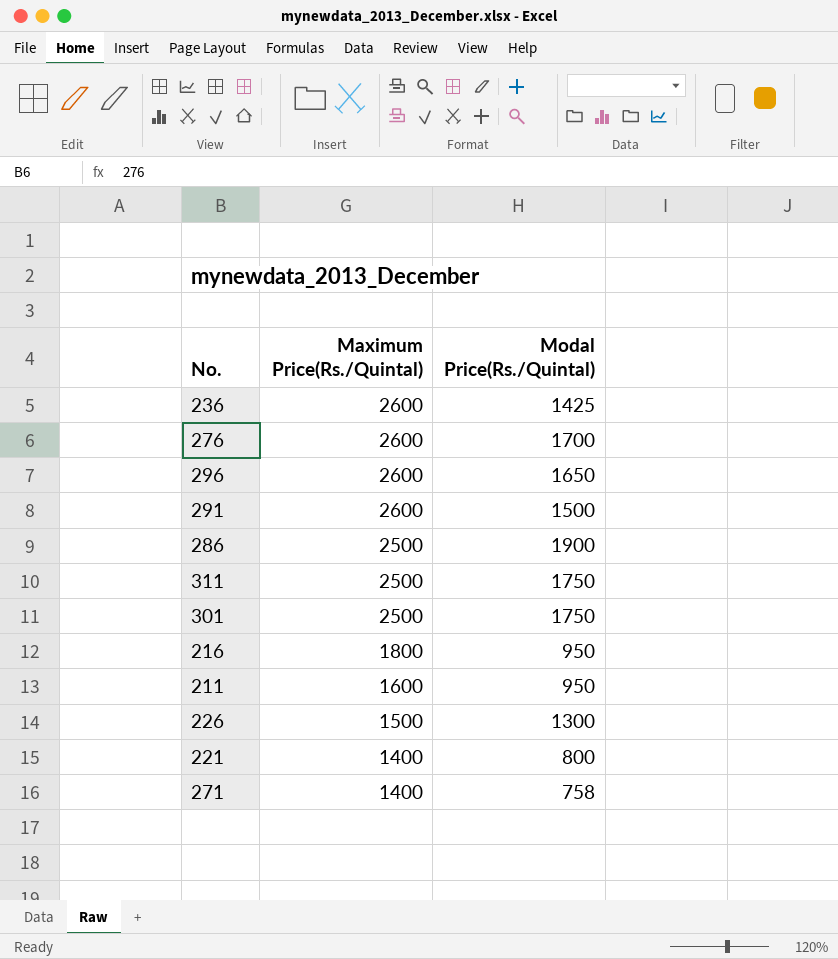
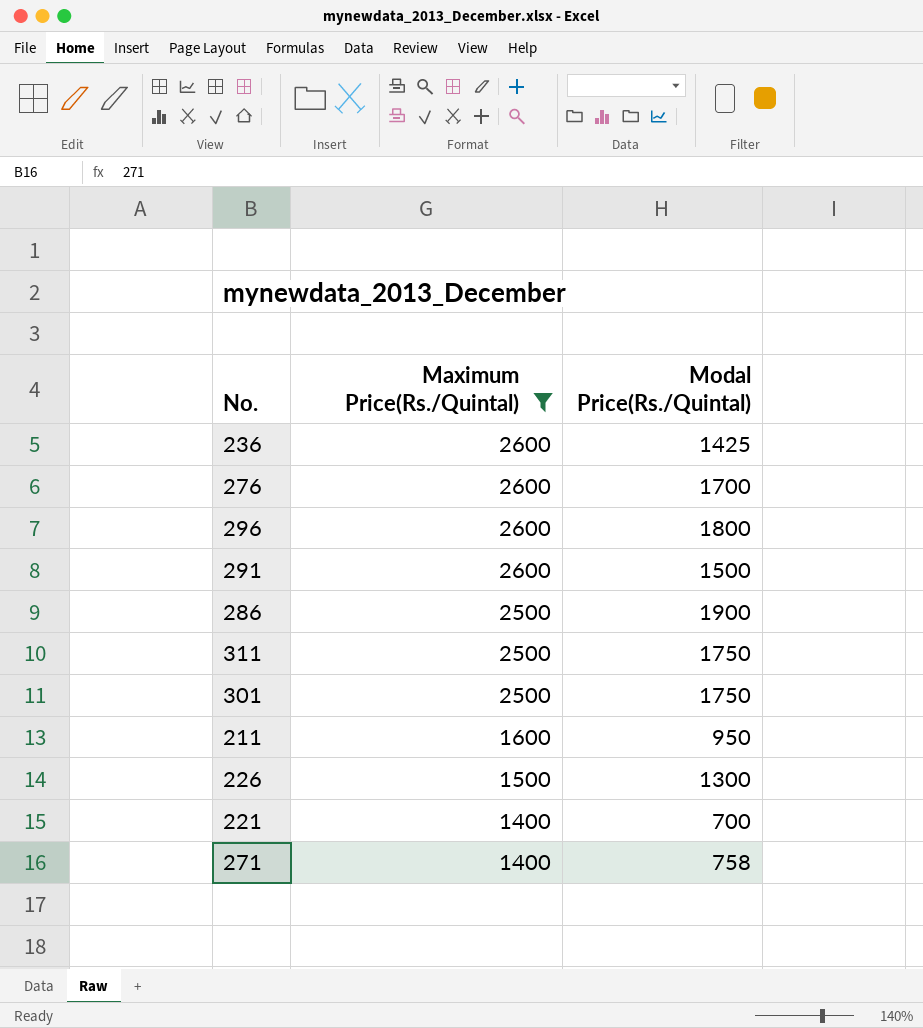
filter: none -> Maximum Price(Rs./Quintal) != 1800
296 | Modal Price(Rs./Quintal): 1650 -> 1800
221 | Modal Price(Rs./Quintal): 800 -> 700

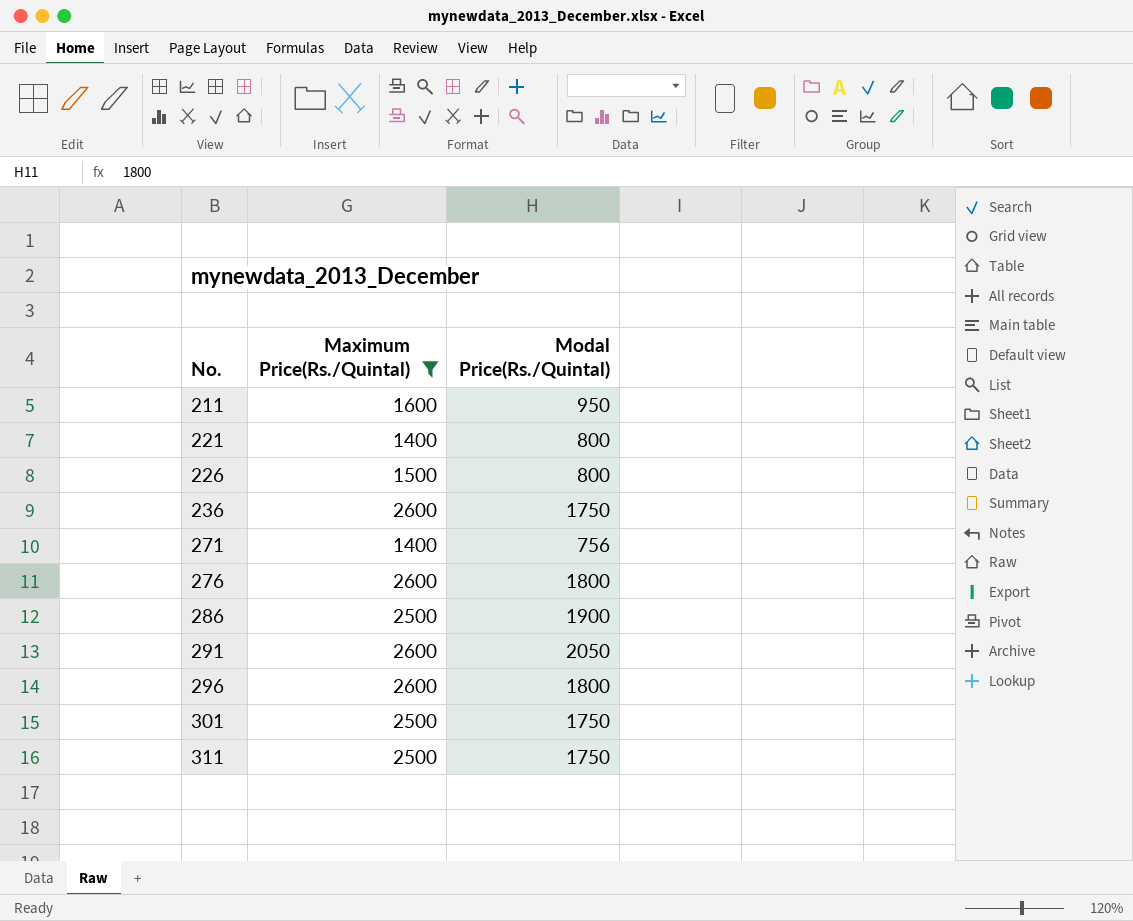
row order: Maximum Price(Rs./Quintal) descending -> No. ascending
221 | Modal Price(Rs./Quintal): 700 -> 800
226 | Modal Price(Rs./Quintal): 1300 -> 800
236 | Modal Price(Rs./Quintal): 1425 -> 1750
271 | Modal Price(Rs./Quintal): 758 -> 756
276 | Modal Price(Rs./Quintal): 1700 -> 1800
291 | Modal Price(Rs./Quintal): 1500 -> 2050

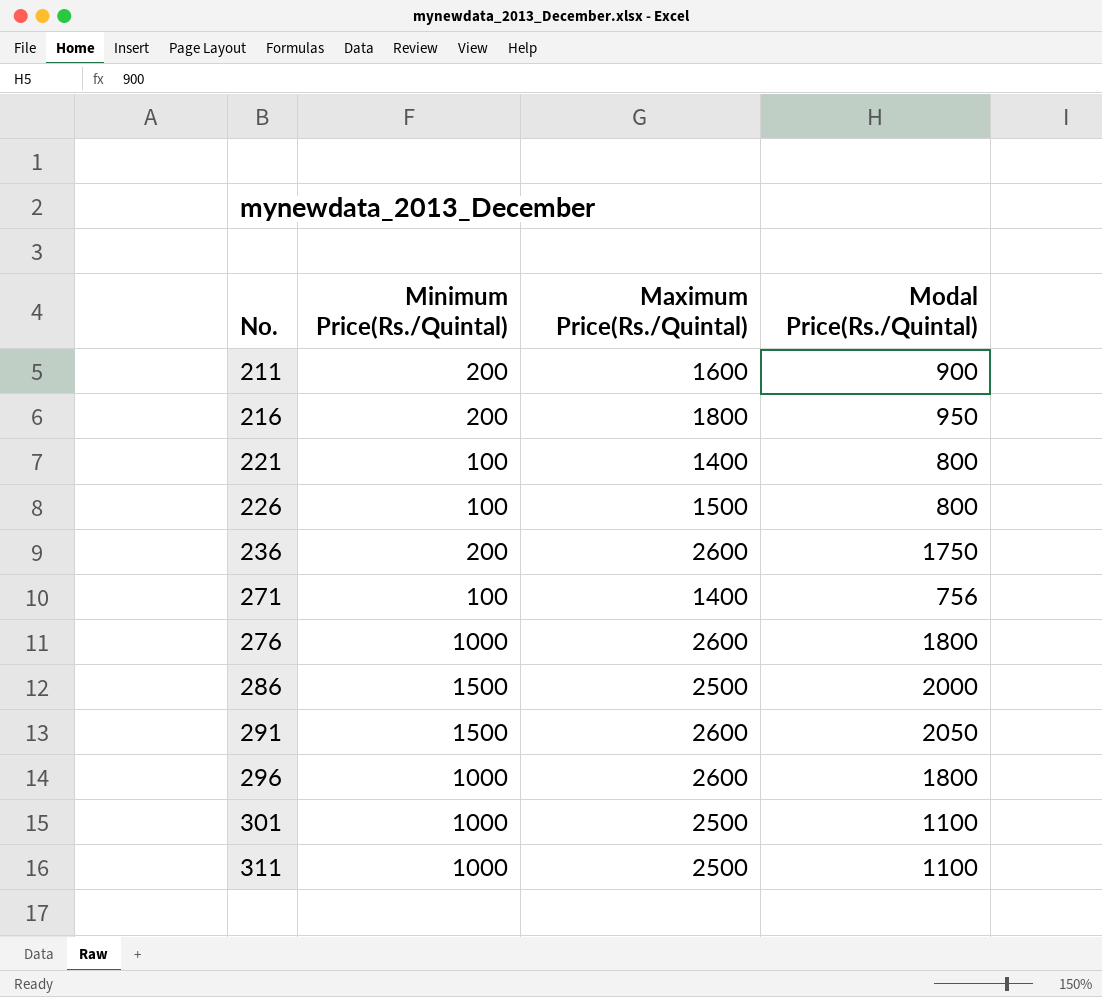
filter: Maximum Price(Rs./Quintal) != 1800 -> none
column Minimum Price(Rs./Quintal) | position: none -> 2
211 | Modal Price(Rs./Quintal): 950 -> 900
286 | Modal Price(Rs./Quintal): 1900 -> 2000
301 | Modal Price(Rs./Quintal): 1750 -> 1100
311 | Modal Price(Rs./Quintal): 1750 -> 1100

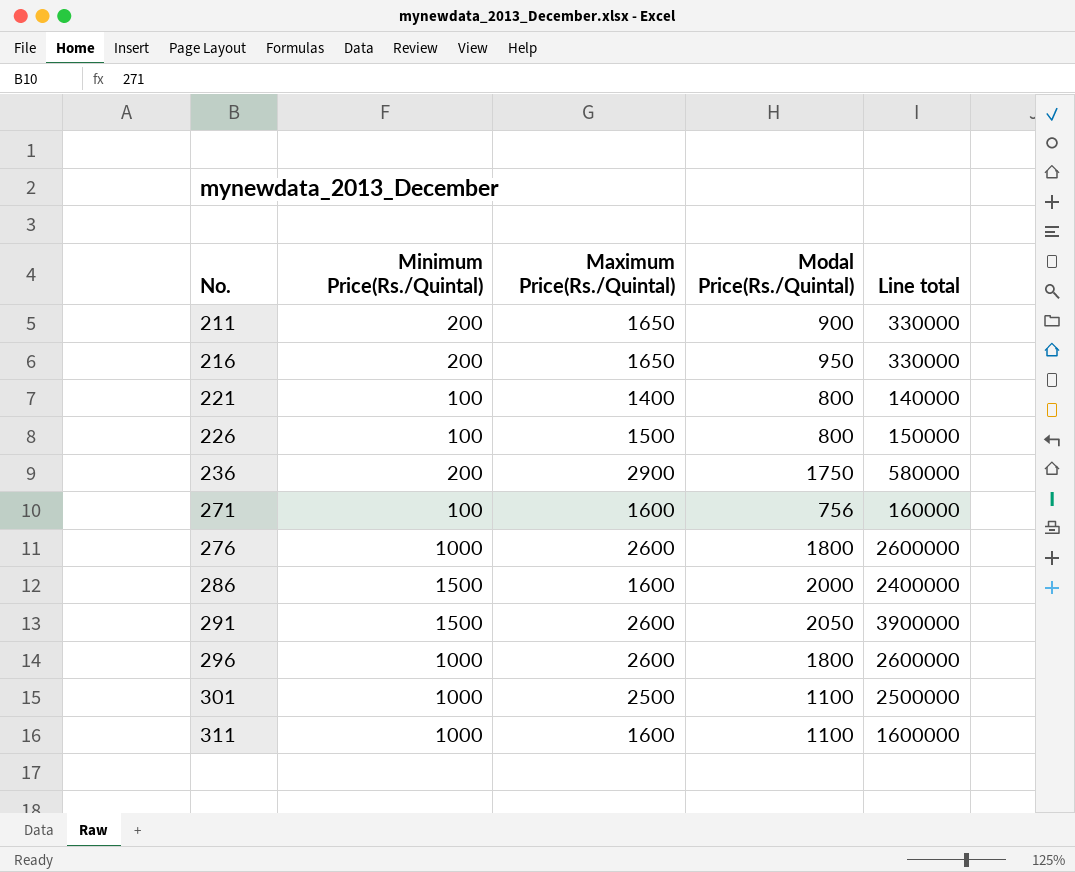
column Line total | formula: none -> [Minimum Price(Rs./Quintal)] * [Maximum Price(Rs./Quintal)]
211 | Maximum Price(Rs./Quintal): 1600 -> 1650
216 | Maximum Price(Rs./Quintal): 1800 -> 1650
236 | Maximum Price(Rs./Quintal): 2600 -> 2900
271 | Maximum Price(Rs./Quintal): 1400 -> 1600
286 | Maximum Price(Rs./Quintal): 2500 -> 1600
311 | Maximum Price(Rs./Quintal): 2500 -> 1600

